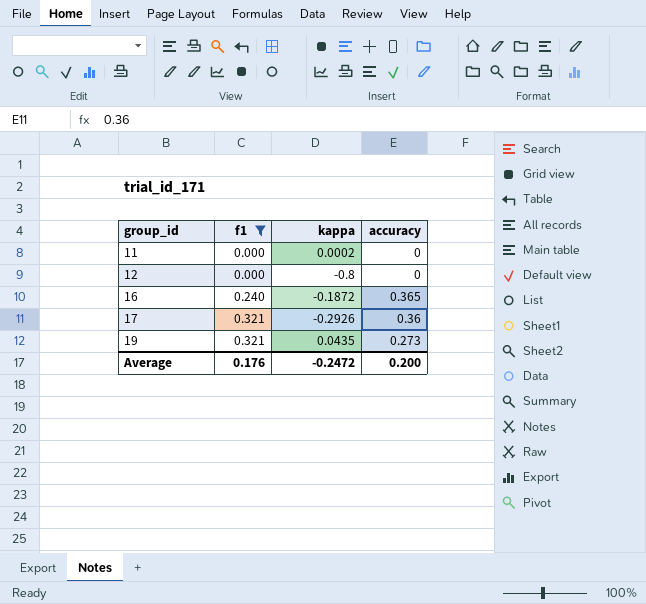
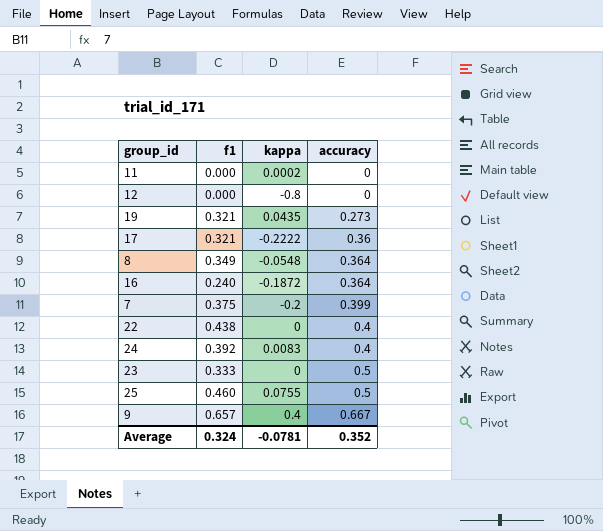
filter: f1 <= 0.321 -> none
row order: group_id ascending -> accuracy ascending
17 | kappa: -0.2926 -> -0.2222
16 | accuracy: 0.365 -> 0.364
Average | f1: 0.176 -> 0.324
Average | kappa: -0.2472 -> -0.0781
Average | accuracy: 0.200 -> 0.352

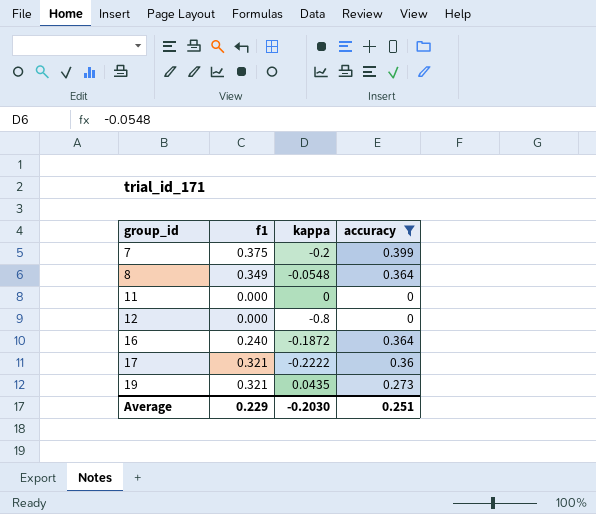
filter: none -> accuracy <= 0.399
row order: accuracy ascending -> group_id ascending
11 | kappa: 0.0002 -> 0
Average | f1: 0.324 -> 0.229
Average | kappa: -0.0781 -> -0.2030
Average | accuracy: 0.352 -> 0.251

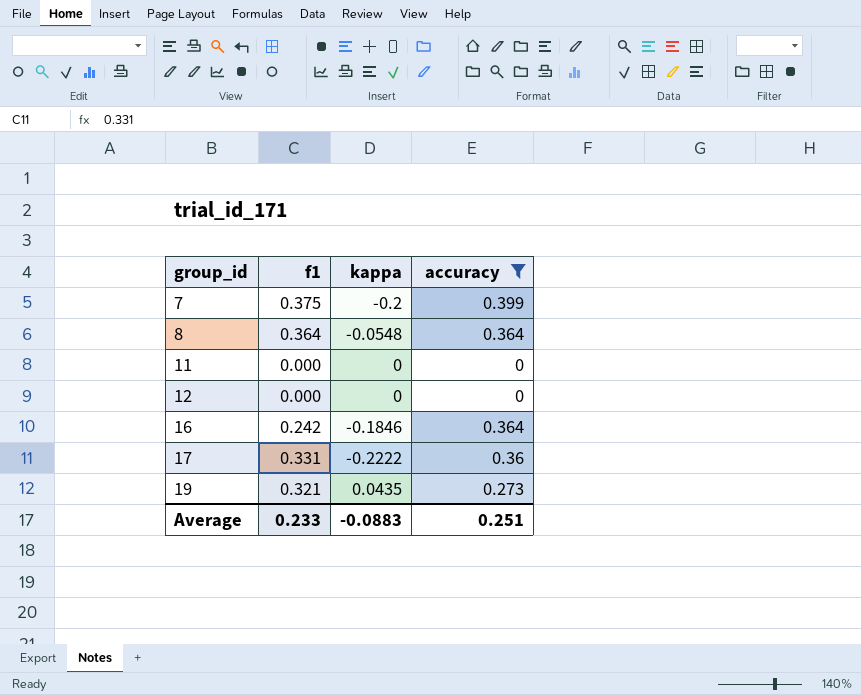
8 | f1: 0.349 -> 0.364
12 | kappa: -0.8 -> 0
16 | f1: 0.240 -> 0.242
16 | kappa: -0.1872 -> -0.1846
17 | f1: 0.321 -> 0.331
Average | f1: 0.229 -> 0.233
Average | kappa: -0.2030 -> -0.0883

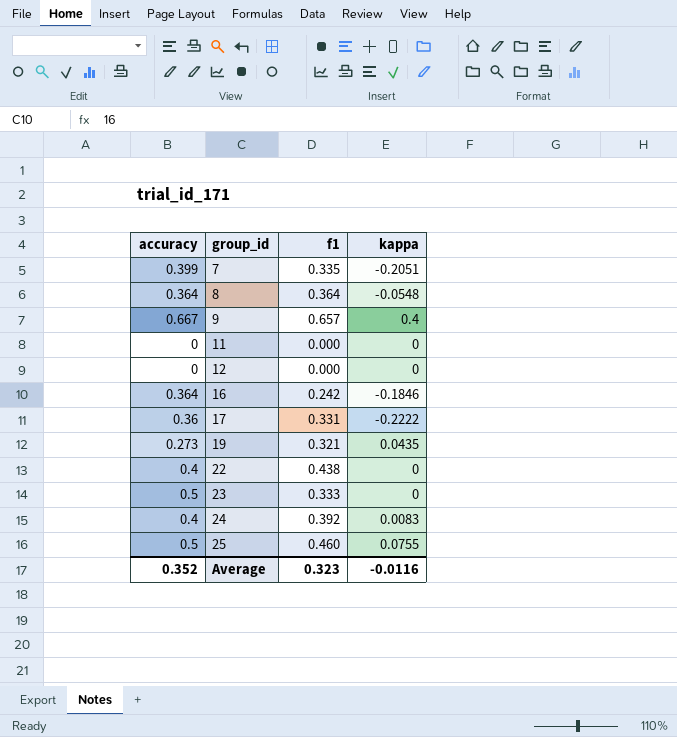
filter: accuracy <= 0.399 -> none
column accuracy | position: 4 -> 1
7 | f1: 0.375 -> 0.335
7 | kappa: -0.2 -> -0.2051
Average | accuracy: 0.251 -> 0.352
Average | f1: 0.233 -> 0.323
Average | kappa: -0.0883 -> -0.0116

